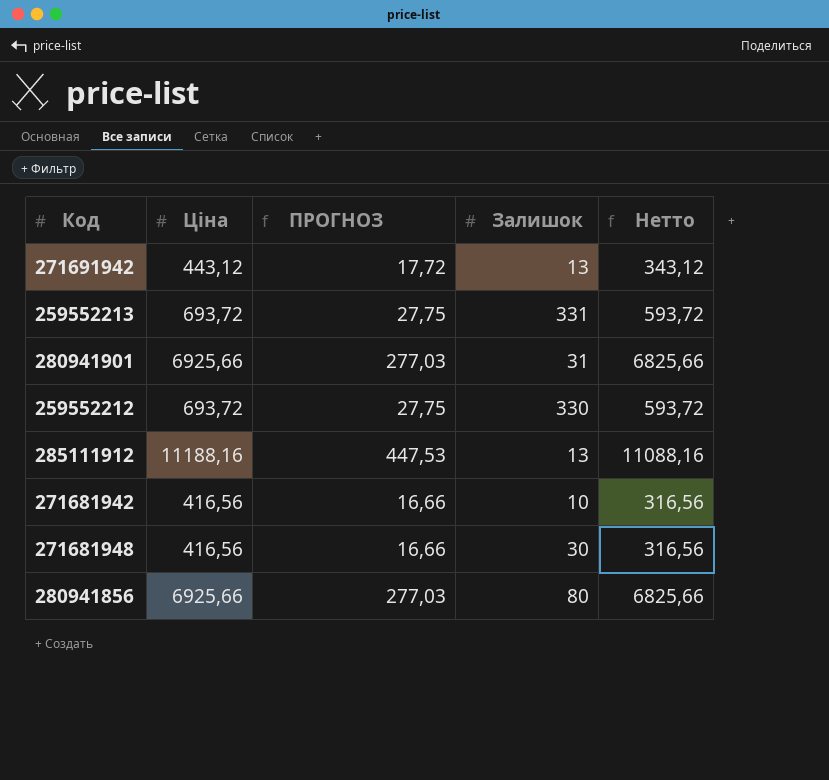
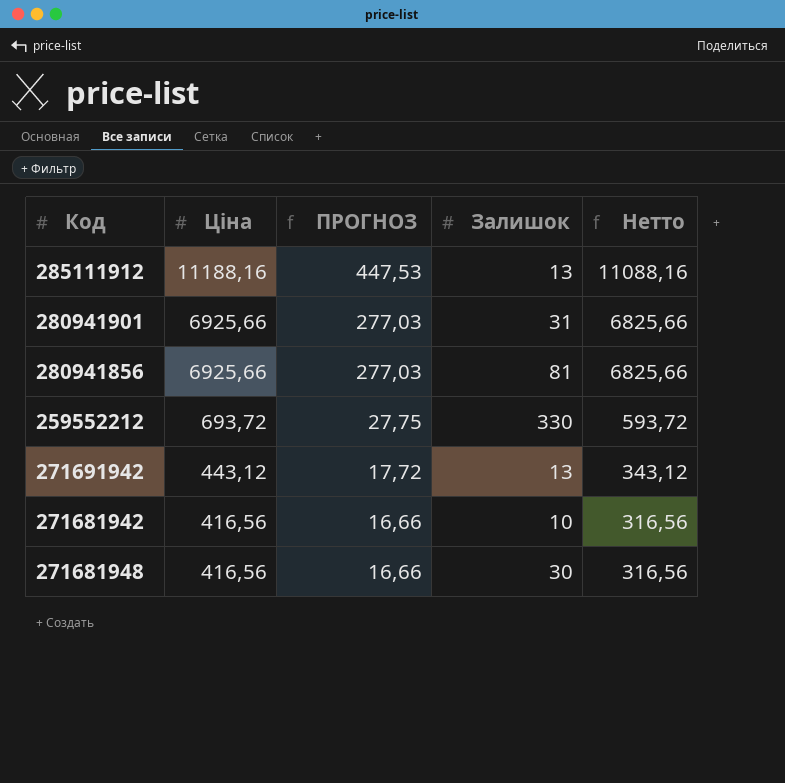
row order: none -> Ціна descending
row 259552213: 693,72 | 27,75 | 331 | 593,72 -> none
280941856 | Залишок: 80 -> 81

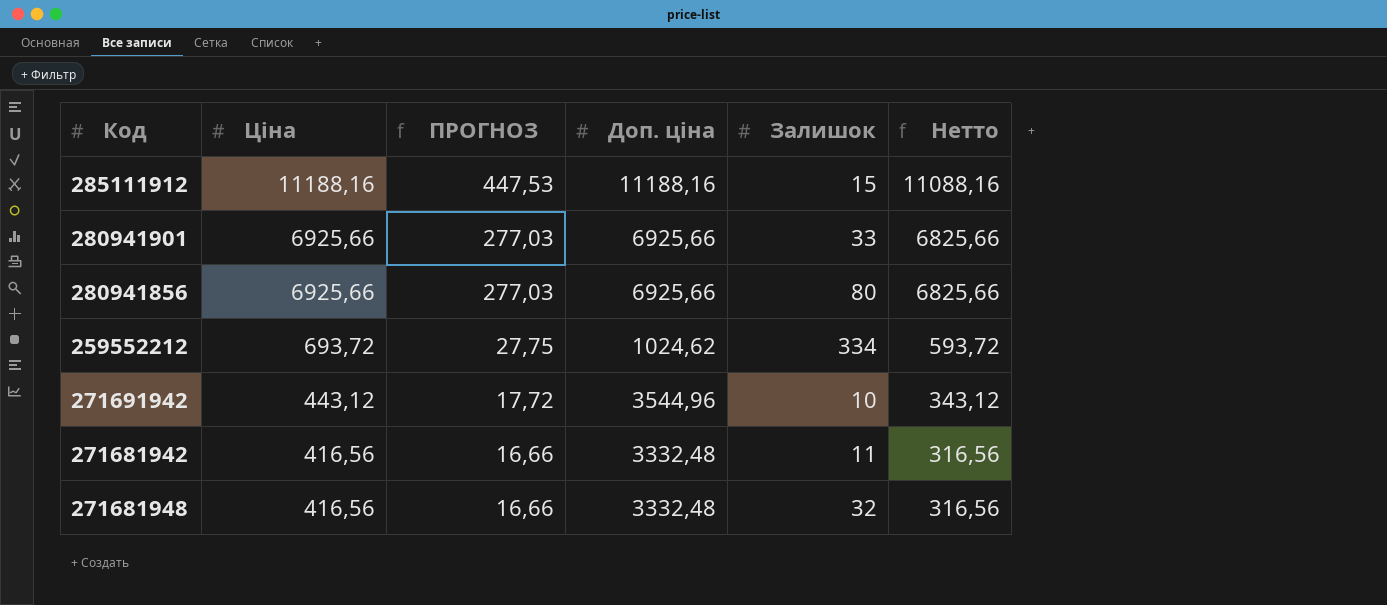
column Доп. ціна | position: none -> 4
285111912 | Залишок: 13 -> 15
280941901 | Залишок: 31 -> 33
280941856 | Залишок: 81 -> 80
259552212 | Залишок: 330 -> 334
271691942 | Залишок: 13 -> 10
271681942 | Залишок: 10 -> 11
271681948 | Залишок: 30 -> 32

